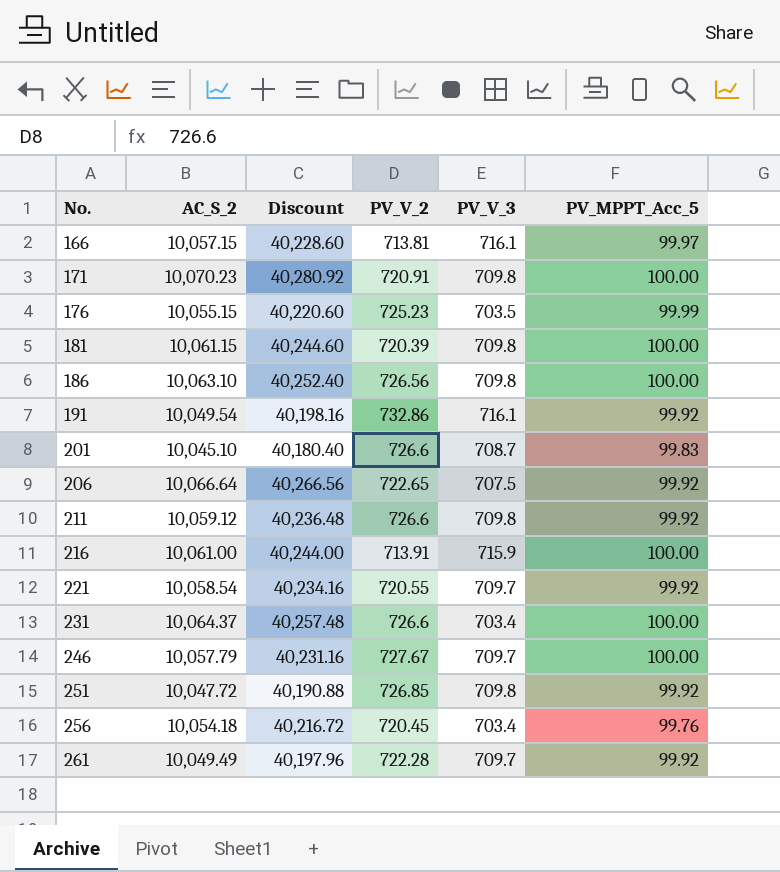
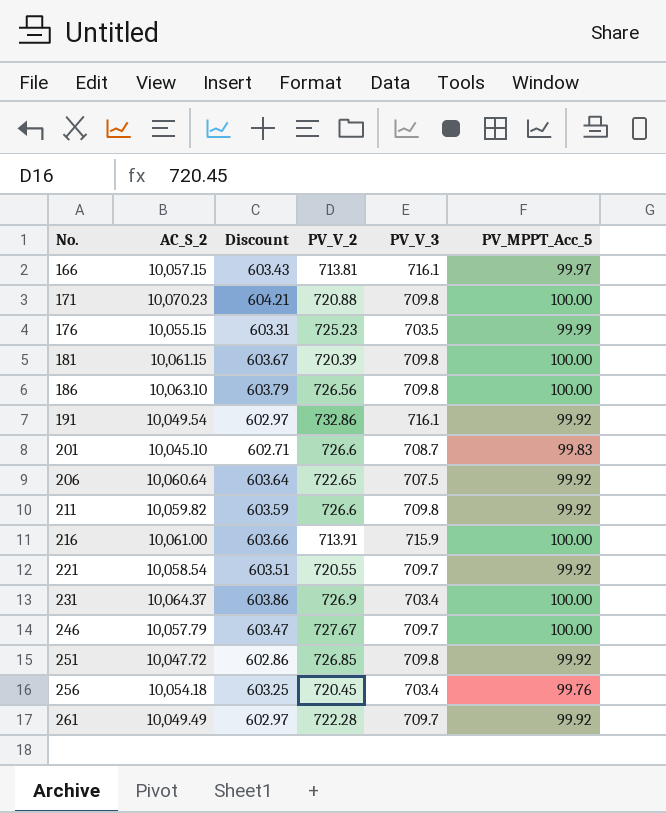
column Discount | formula: [AC_S_2] * 4 -> [AC_S_2] * 0.06
171 | PV_V_2: 720.91 -> 720.88
206 | AC_S_2: 10,066.64 -> 10,060.64
211 | AC_S_2: 10,059.12 -> 10,059.82
231 | PV_V_2: 726.6 -> 726.9

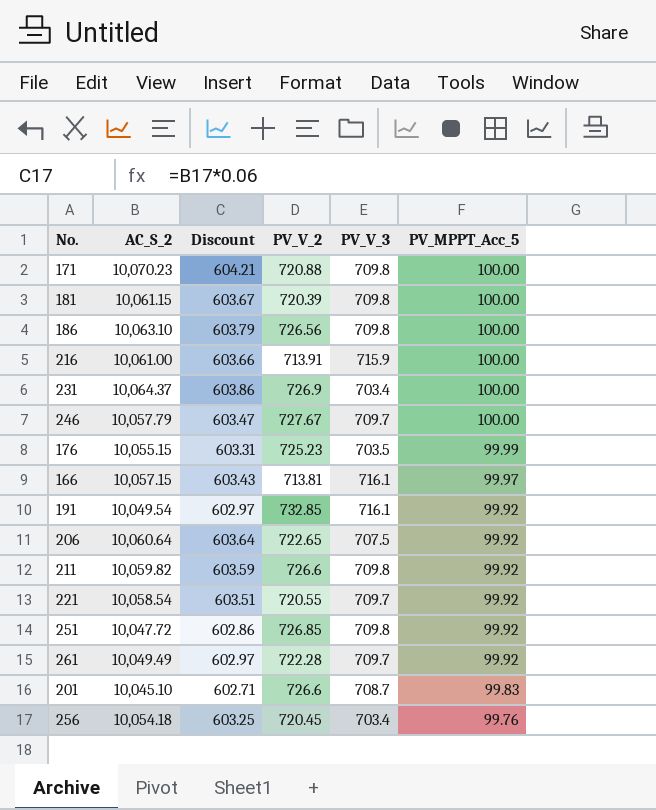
row order: No. ascending -> PV_MPPT_Acc_5 descending
191 | PV_V_2: 732.86 -> 732.85

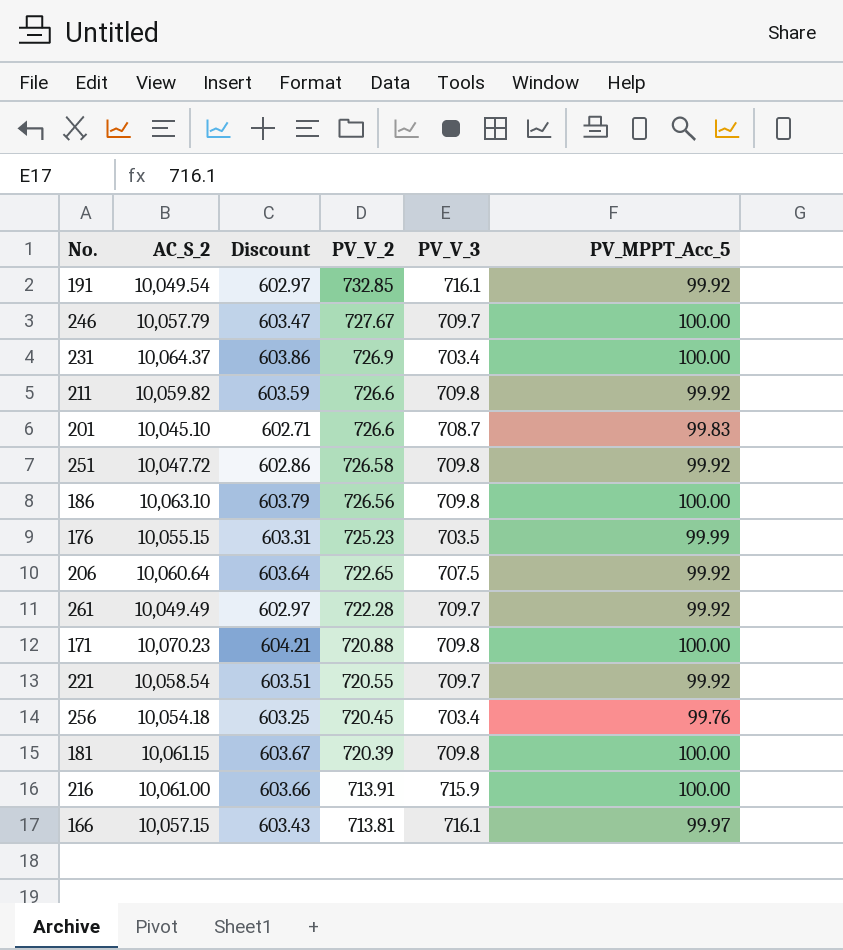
row order: PV_MPPT_Acc_5 descending -> PV_V_2 descending
251 | PV_V_2: 726.85 -> 726.58

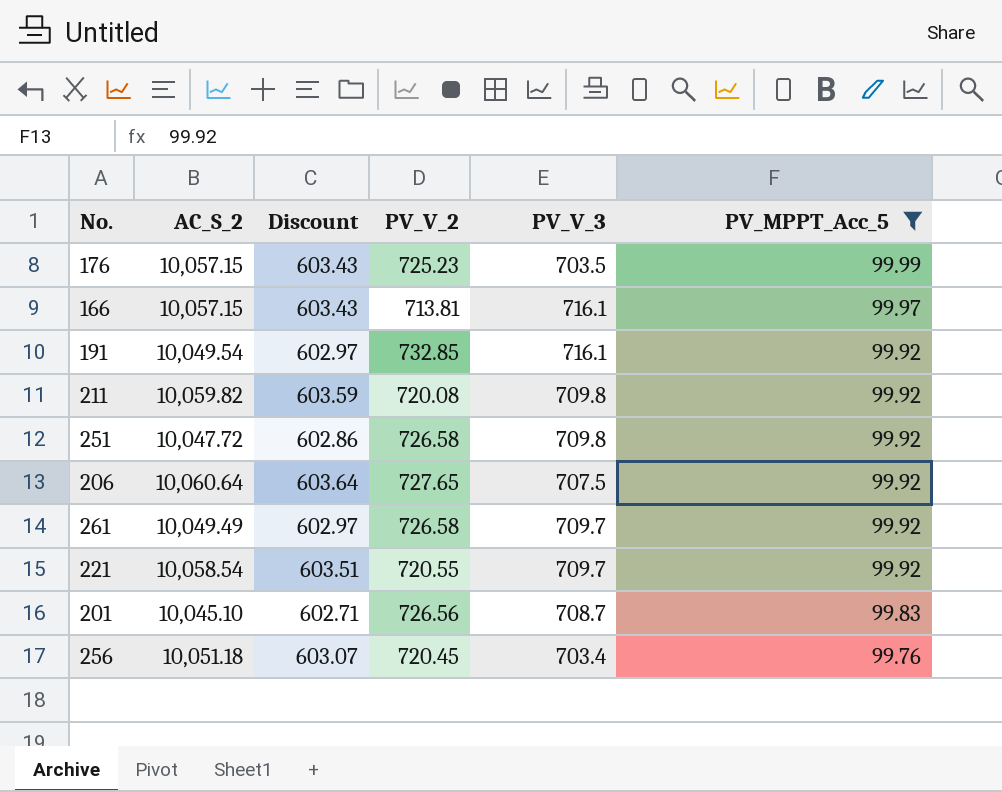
filter: none -> PV_MPPT_Acc_5 != 100.00
row order: PV_V_2 descending -> PV_MPPT_Acc_5 descending
176 | AC_S_2: 10,055.15 -> 10,057.15
176 | Discount: 603.31 -> 603.43
211 | PV_V_2: 726.6 -> 720.08
206 | PV_V_2: 722.65 -> 727.65
261 | PV_V_2: 722.28 -> 726.58
201 | PV_V_2: 726.6 -> 726.56
256 | AC_S_2: 10,054.18 -> 10,051.18
256 | Discount: 603.25 -> 603.07

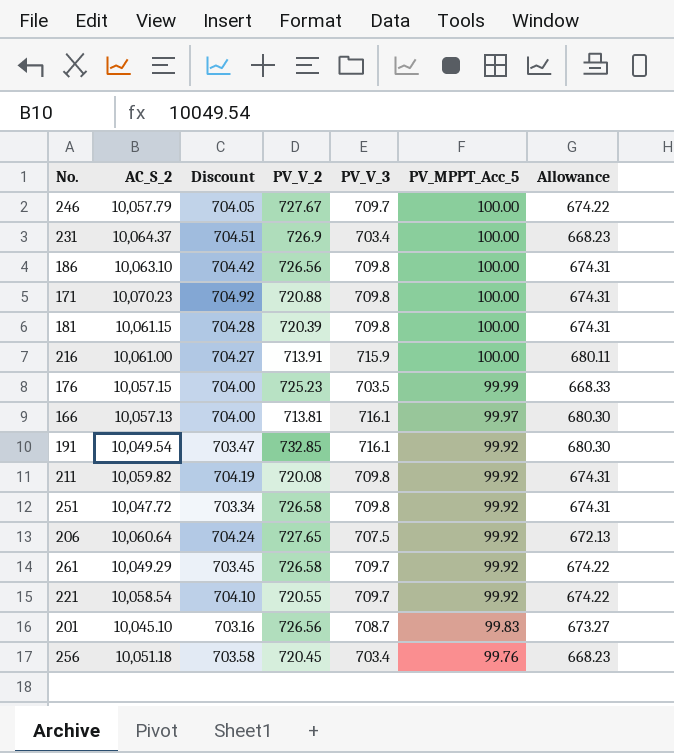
filter: PV_MPPT_Acc_5 != 100.00 -> none
column Discount | formula: [AC_S_2] * 0.06 -> [AC_S_2] * 0.07
column Allowance | formula: none -> [PV_V_3] * 0.95
166 | AC_S_2: 10,057.15 -> 10,057.13
261 | AC_S_2: 10,049.49 -> 10,049.29

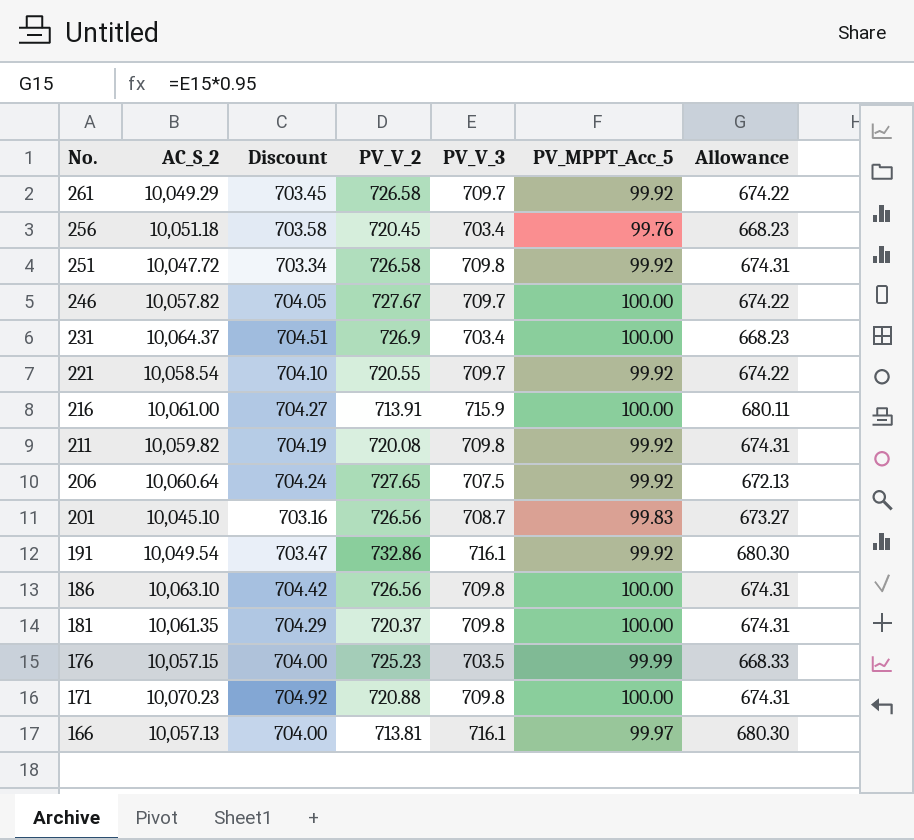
row order: PV_MPPT_Acc_5 descending -> No. descending
246 | AC_S_2: 10,057.79 -> 10,057.82
191 | PV_V_2: 732.85 -> 732.86
181 | AC_S_2: 10,061.15 -> 10,061.35
181 | Discount: 704.28 -> 704.29
181 | PV_V_2: 720.39 -> 720.37

